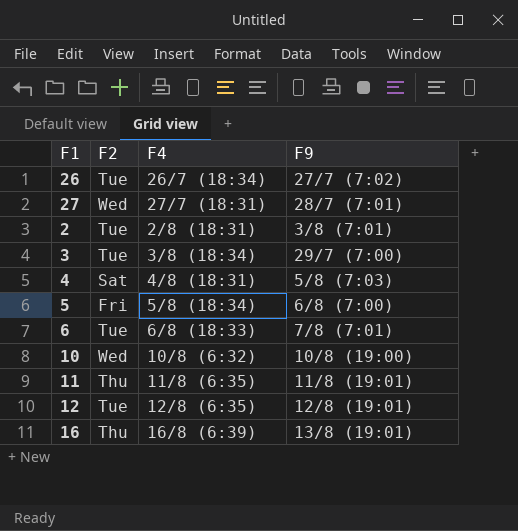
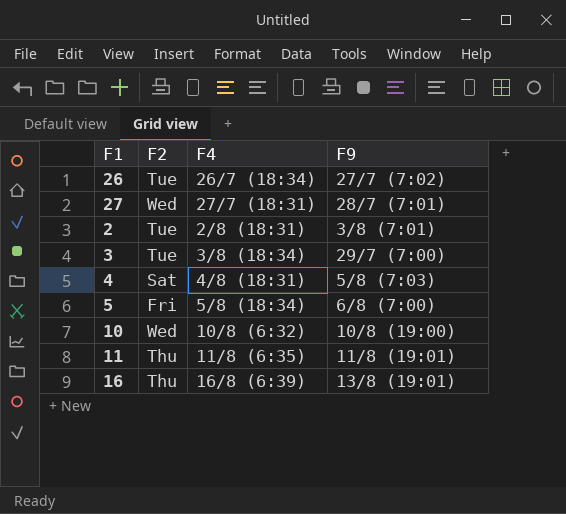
row 6: Tue | 6/8 (18:33) | 7/8 (7:01) -> none
row 12: Tue | 12/8 (6:35) | 12/8 (19:01) -> none

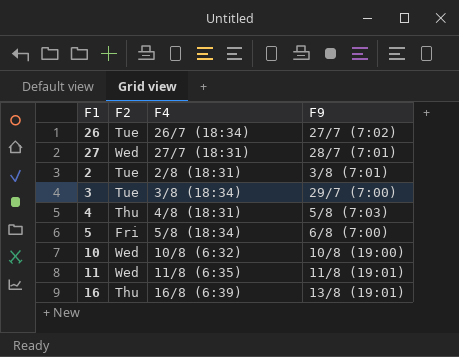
4 | F2: Sat -> Thu
11 | F2: Thu -> Wed

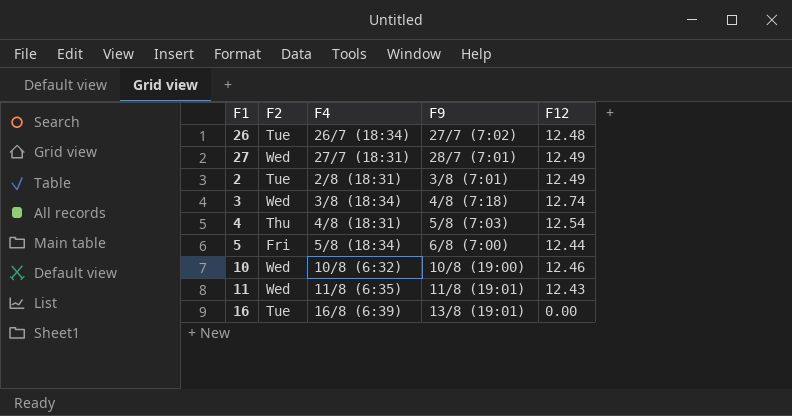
column F12 | position: none -> 5
3 | F2: Tue -> Wed
3 | F9: 29/7 (7:00) -> 4/8 (7:18)
16 | F2: Thu -> Tue

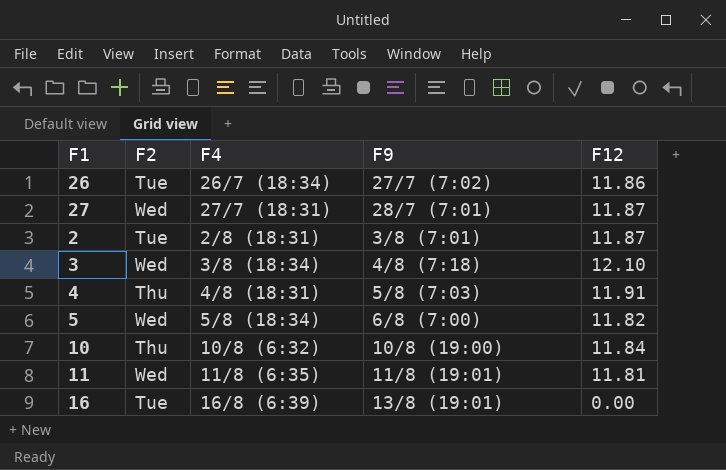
26 | F12: 12.48 -> 11.86
27 | F12: 12.49 -> 11.87
2 | F12: 12.49 -> 11.87
3 | F12: 12.74 -> 12.10
4 | F12: 12.54 -> 11.91
5 | F2: Fri -> Wed
5 | F12: 12.44 -> 11.82
10 | F2: Wed -> Thu
10 | F12: 12.46 -> 11.84
11 | F12: 12.43 -> 11.81

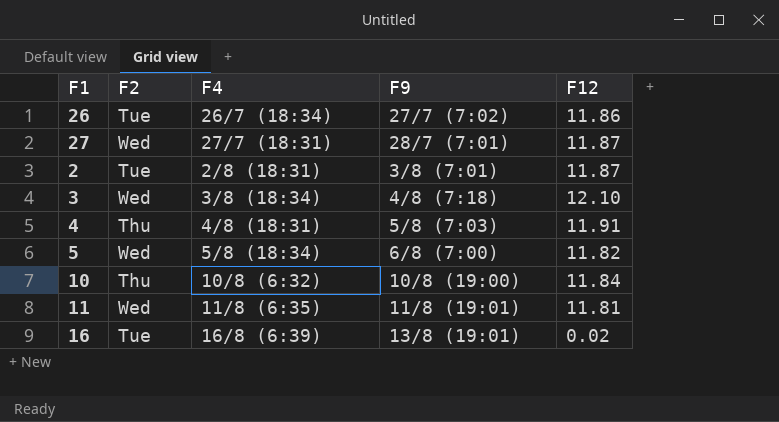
16 | F12: 0.00 -> 0.02

